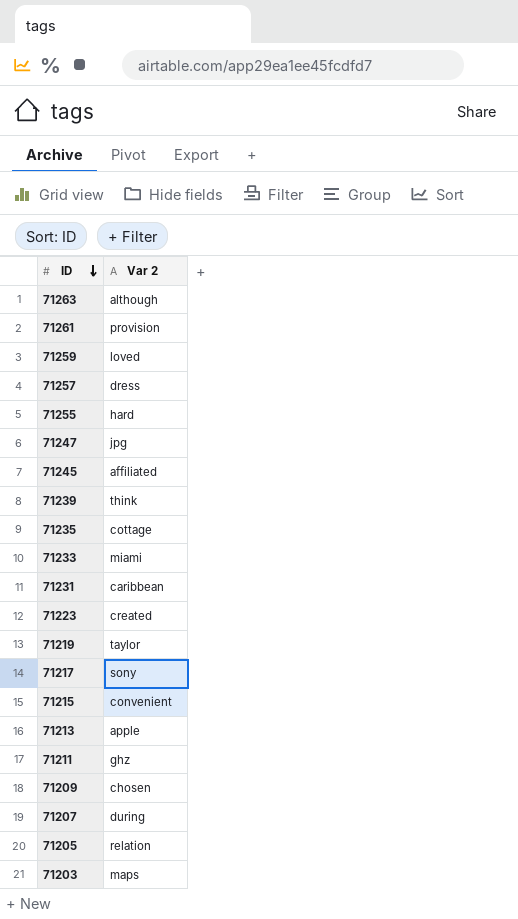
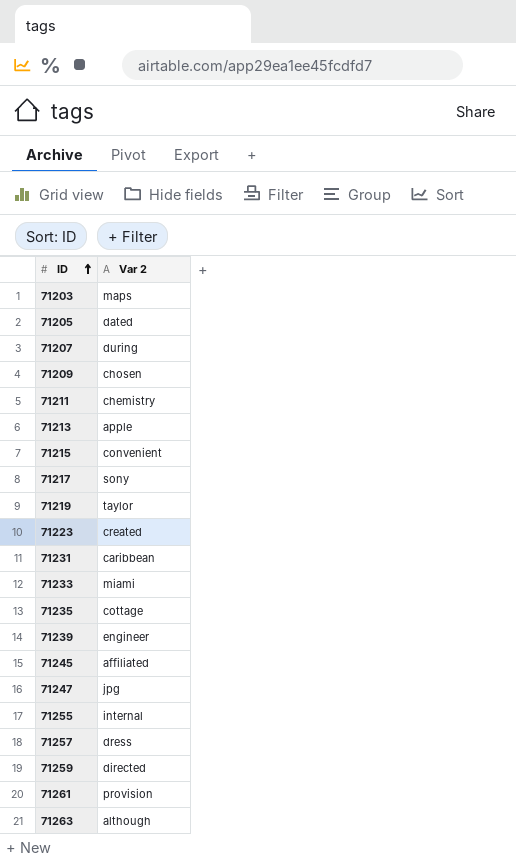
row order: ID descending -> ID ascending
71205 | Var 2: relation -> dated
71211 | Var 2: ghz -> chemistry
71239 | Var 2: think -> engineer
71255 | Var 2: hard -> internal
71259 | Var 2: loved -> directed

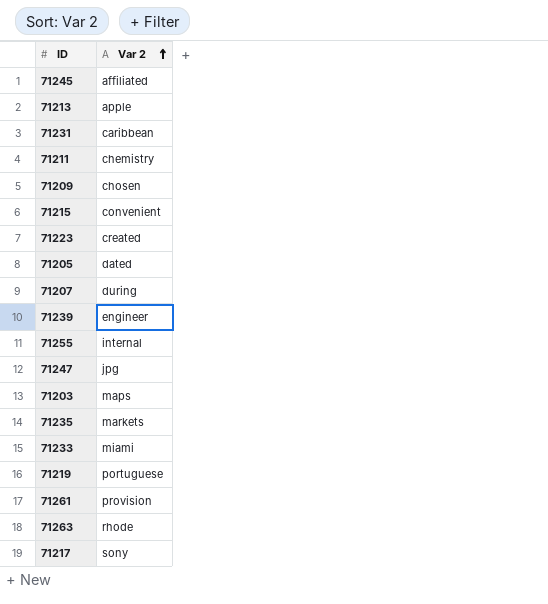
row order: ID ascending -> Var 2 ascending
row 71257: dress -> none
row 71259: directed -> none
71235 | Var 2: cottage -> markets
71219 | Var 2: taylor -> portuguese
71263 | Var 2: although -> rhode

